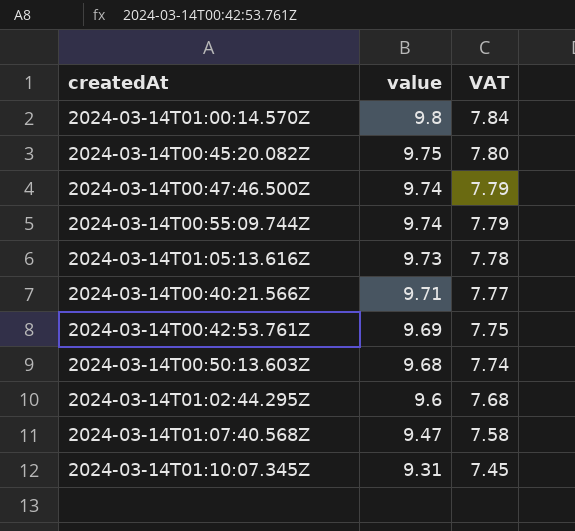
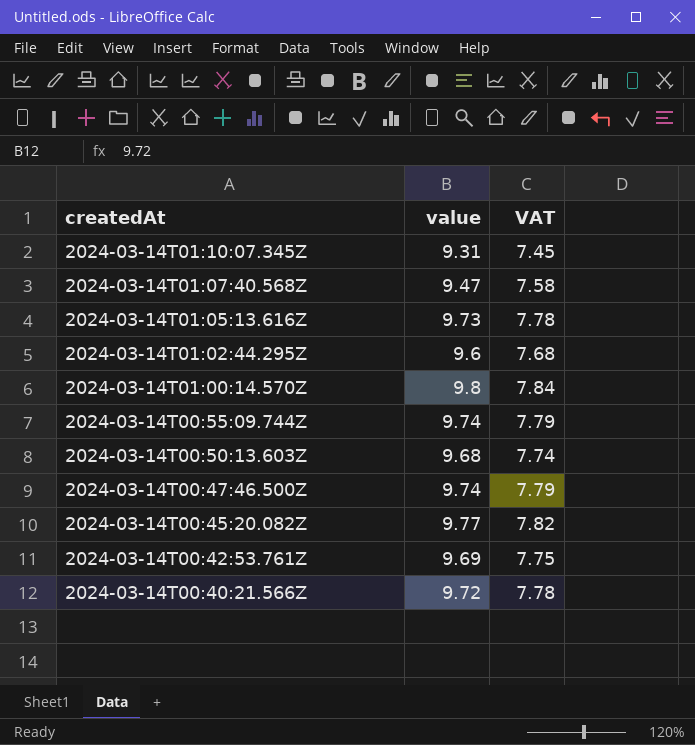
row order: value descending -> createdAt descending
2024-03-14T00:45:20.082Z | value: 9.75 -> 9.77
2024-03-14T00:45:20.082Z | VAT: 7.80 -> 7.82
2024-03-14T00:40:21.566Z | value: 9.71 -> 9.72
2024-03-14T00:40:21.566Z | VAT: 7.77 -> 7.78

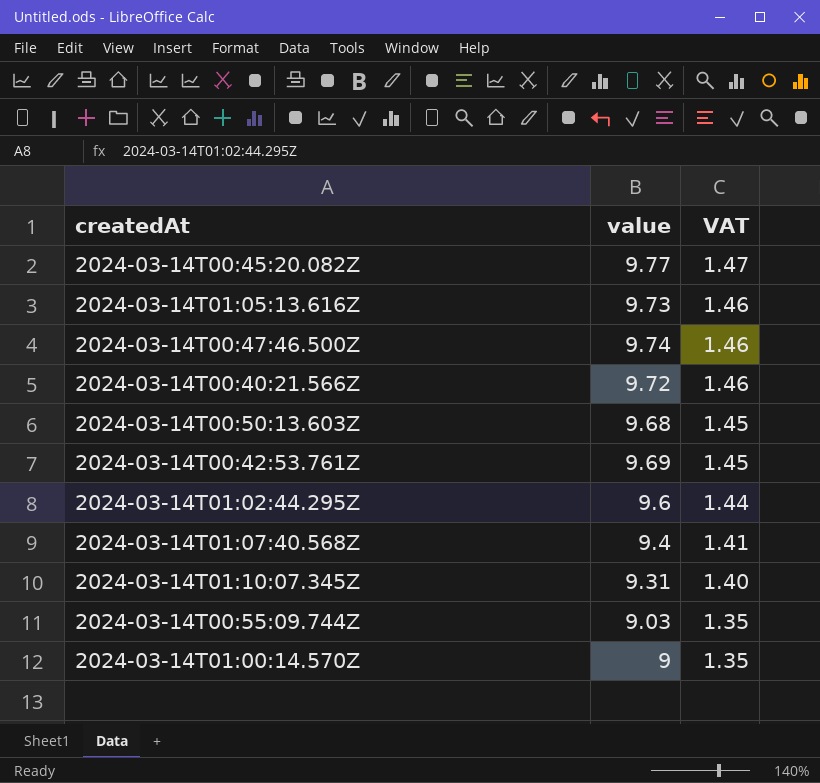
row order: createdAt descending -> VAT descending
column VAT | formula: [value] * 0.8 -> [value] * 0.15
2024-03-14T01:07:40.568Z | value: 9.47 -> 9.4
2024-03-14T00:55:09.744Z | value: 9.74 -> 9.03
2024-03-14T01:00:14.570Z | value: 9.8 -> 9

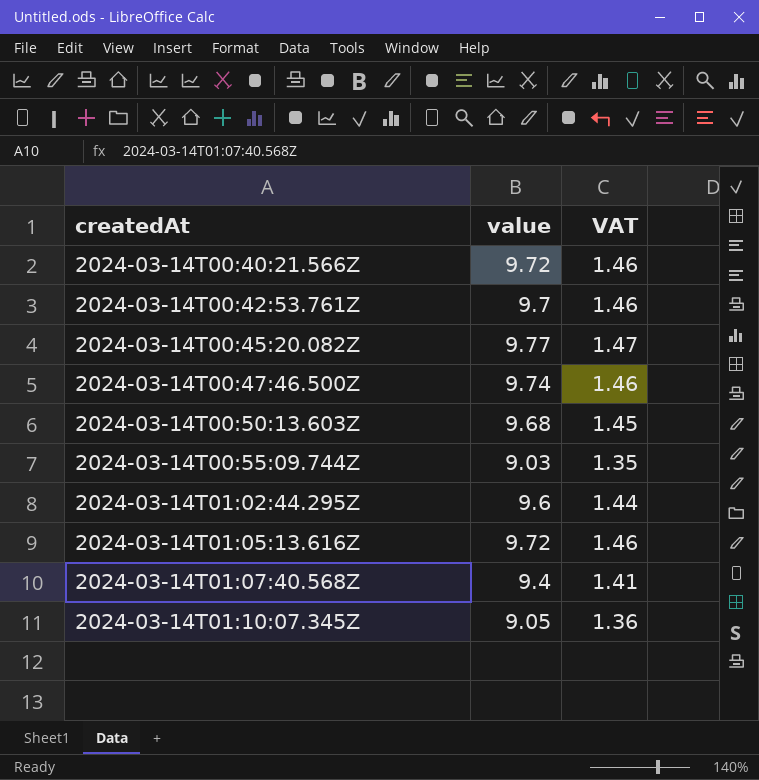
row order: VAT descending -> createdAt ascending
row 2024-03-14T01:00:14.570Z: 9 | 1.35 -> none
2024-03-14T00:42:53.761Z | value: 9.69 -> 9.7
2024-03-14T00:42:53.761Z | VAT: 1.45 -> 1.46
2024-03-14T01:05:13.616Z | value: 9.73 -> 9.72
2024-03-14T01:10:07.345Z | value: 9.31 -> 9.05
2024-03-14T01:10:07.345Z | VAT: 1.40 -> 1.36

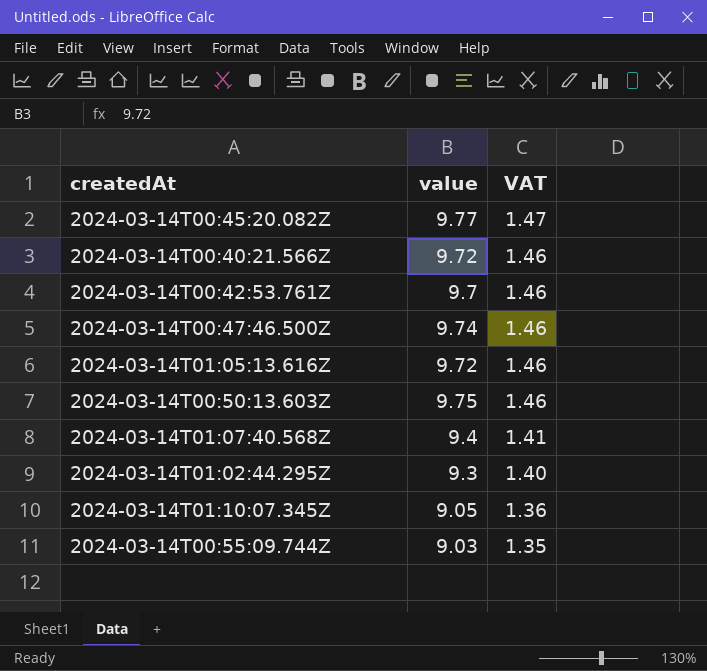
row order: createdAt ascending -> VAT descending
2024-03-14T00:50:13.603Z | value: 9.68 -> 9.75
2024-03-14T00:50:13.603Z | VAT: 1.45 -> 1.46
2024-03-14T01:02:44.295Z | value: 9.6 -> 9.3
2024-03-14T01:02:44.295Z | VAT: 1.44 -> 1.40

